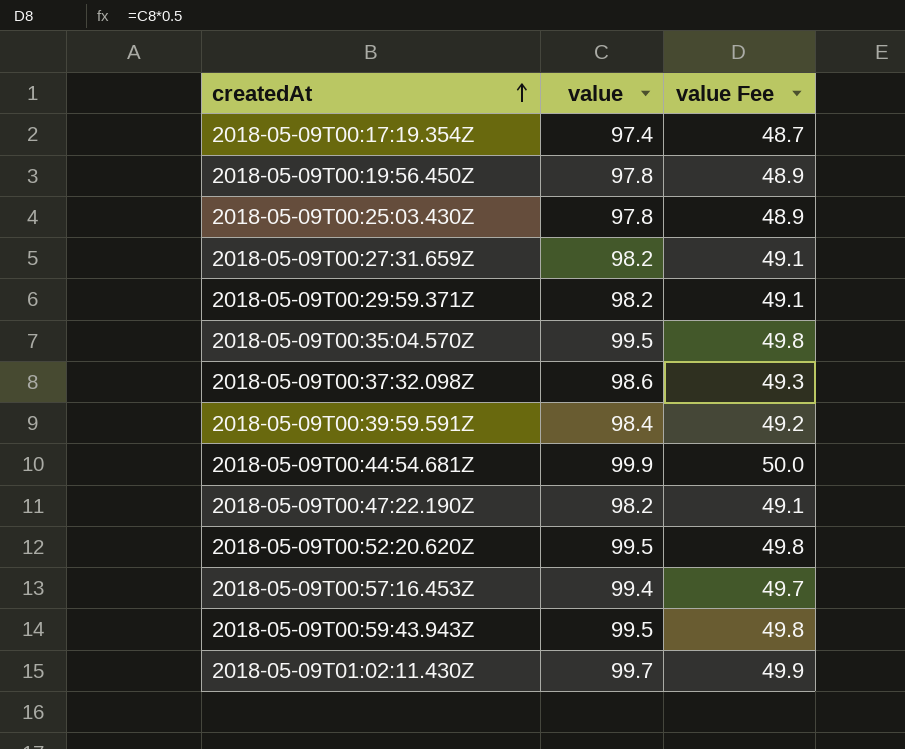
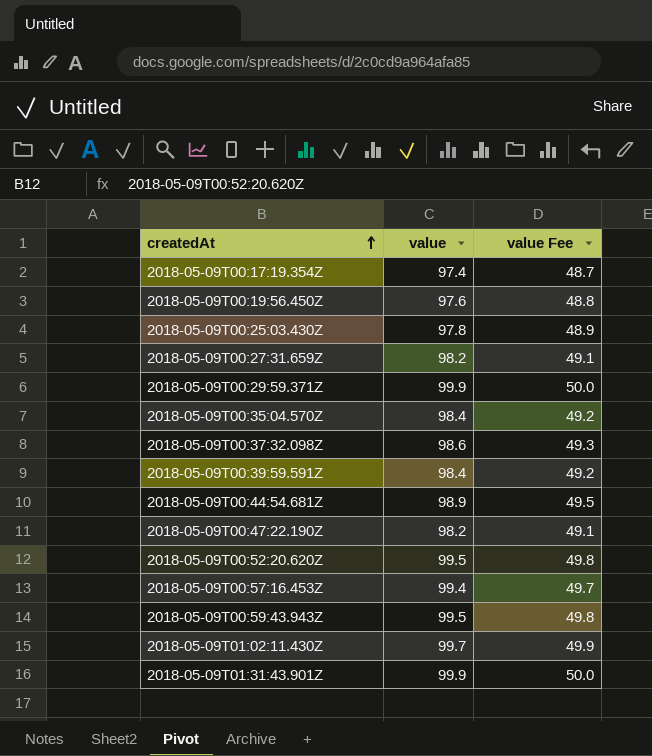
2018-05-09T00:19:56.450Z | value: 97.8 -> 97.6
2018-05-09T00:19:56.450Z | value Fee: 48.9 -> 48.8
2018-05-09T00:29:59.371Z | value: 98.2 -> 99.9
2018-05-09T00:29:59.371Z | value Fee: 49.1 -> 50.0
2018-05-09T00:35:04.570Z | value: 99.5 -> 98.4
2018-05-09T00:35:04.570Z | value Fee: 49.8 -> 49.2
2018-05-09T00:44:54.681Z | value: 99.9 -> 98.9
2018-05-09T00:44:54.681Z | value Fee: 50.0 -> 49.5
row 2018-05-09T01:31:43.901Z: none -> 99.9 | 50.0

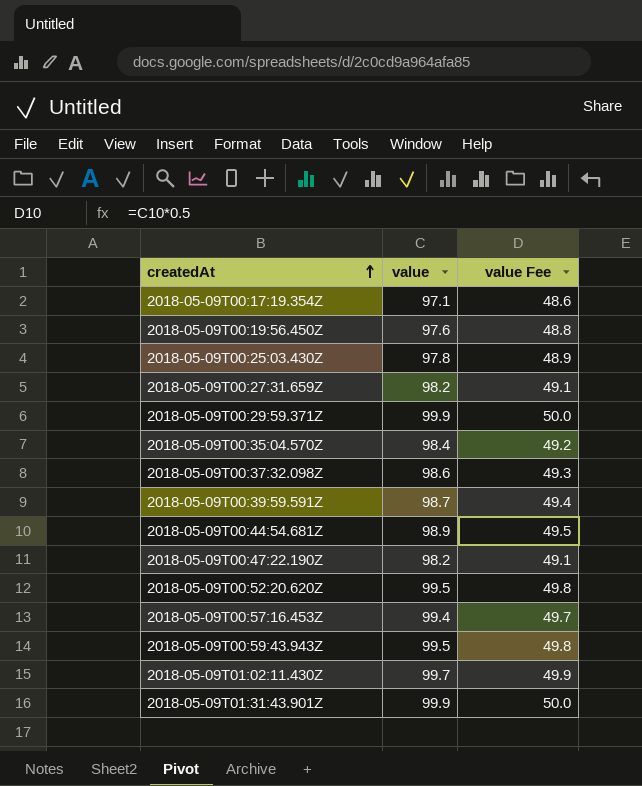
2018-05-09T00:17:19.354Z | value: 97.4 -> 97.1
2018-05-09T00:17:19.354Z | value Fee: 48.7 -> 48.6
2018-05-09T00:39:59.591Z | value: 98.4 -> 98.7
2018-05-09T00:39:59.591Z | value Fee: 49.2 -> 49.4

